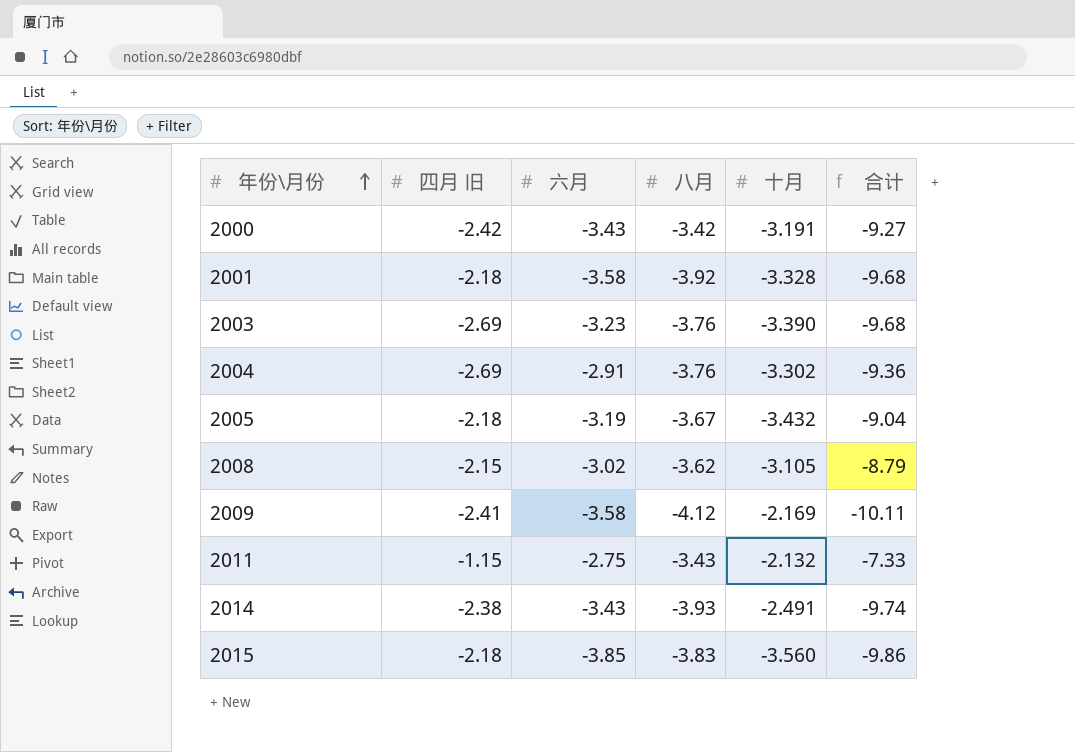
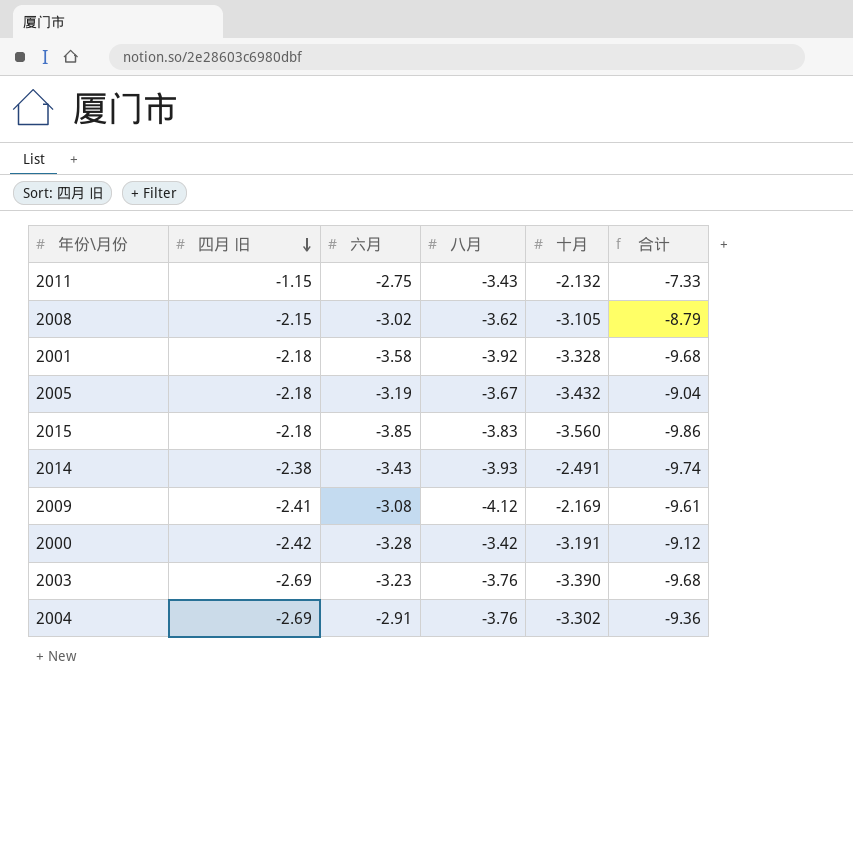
row order: 年份\月份 ascending -> 四月 旧 descending
2009 | 六月: -3.58 -> -3.08
2009 | 合计: -10.11 -> -9.61
2000 | 六月: -3.43 -> -3.28
2000 | 合计: -9.27 -> -9.12

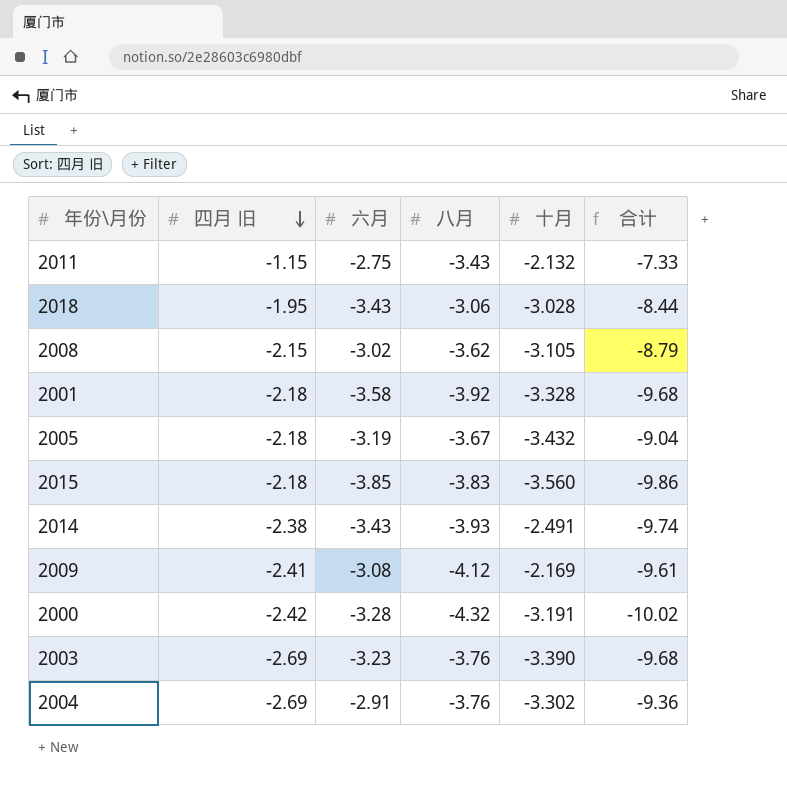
row 2018: none -> -1.95 | -3.43 | -3.06 | -3.028 | -8.44
2000 | 八月: -3.42 -> -4.32
2000 | 合计: -9.12 -> -10.02

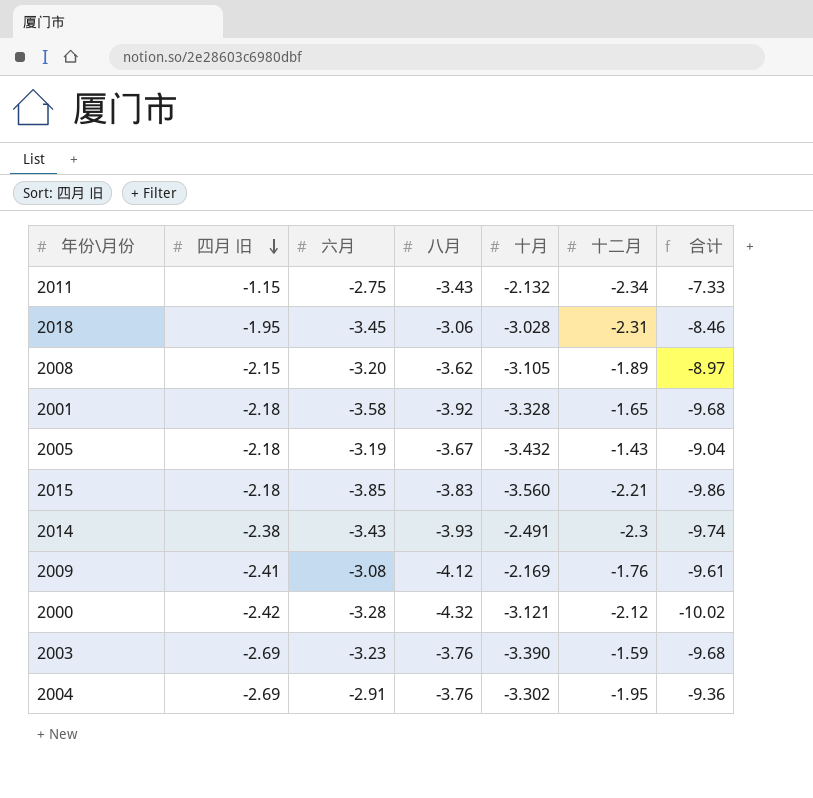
column 十二月 | position: none -> 6
2018 | 六月: -3.43 -> -3.45
2018 | 合计: -8.44 -> -8.46
2008 | 六月: -3.02 -> -3.20
2008 | 合计: -8.79 -> -8.97
2000 | 十月: -3.191 -> -3.121

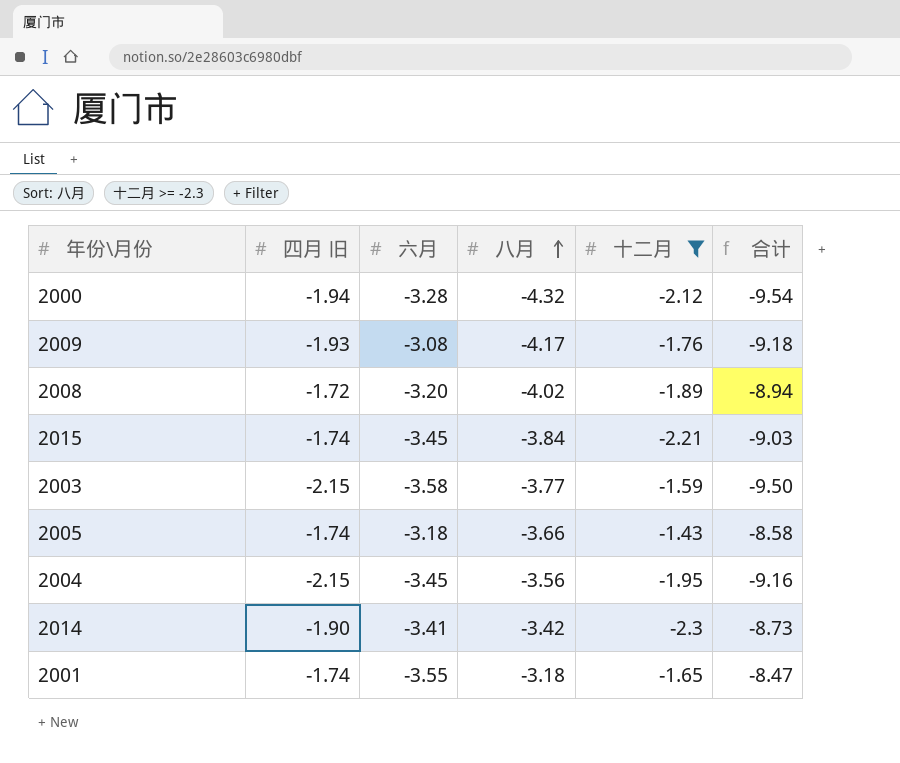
filter: none -> 十二月 >= -2.3
row order: 四月 旧 descending -> 八月 ascending
column 十月 | position: 5 -> none
2000 | 四月 旧: -2.42 -> -1.94
2000 | 合计: -10.02 -> -9.54
2009 | 四月 旧: -2.41 -> -1.93
2009 | 八月: -4.12 -> -4.17
2009 | 合计: -9.61 -> -9.18
2008 | 四月 旧: -2.15 -> -1.72
2008 | 八月: -3.62 -> -4.02
2008 | 合计: -8.97 -> -8.94
2015 | 四月 旧: -2.18 -> -1.74
2015 | 六月: -3.85 -> -3.45
2015 | 八月: -3.83 -> -3.84
2015 | 合计: -9.86 -> -9.03
2003 | 四月 旧: -2.69 -> -2.15
2003 | 六月: -3.23 -> -3.58
2003 | 八月: -3.76 -> -3.77
2003 | 合计: -9.68 -> -9.50
2005 | 四月 旧: -2.18 -> -1.74
2005 | 六月: -3.19 -> -3.18
2005 | 八月: -3.67 -> -3.66
2005 | 合计: -9.04 -> -8.58
2004 | 四月 旧: -2.69 -> -2.15
2004 | 六月: -2.91 -> -3.45
2004 | 八月: -3.76 -> -3.56
2004 | 合计: -9.36 -> -9.16
2014 | 四月 旧: -2.38 -> -1.90
2014 | 六月: -3.43 -> -3.41
2014 | 八月: -3.93 -> -3.42
2014 | 合计: -9.74 -> -8.73
2001 | 四月 旧: -2.18 -> -1.74
2001 | 六月: -3.58 -> -3.55
2001 | 八月: -3.92 -> -3.18
2001 | 合计: -9.68 -> -8.47

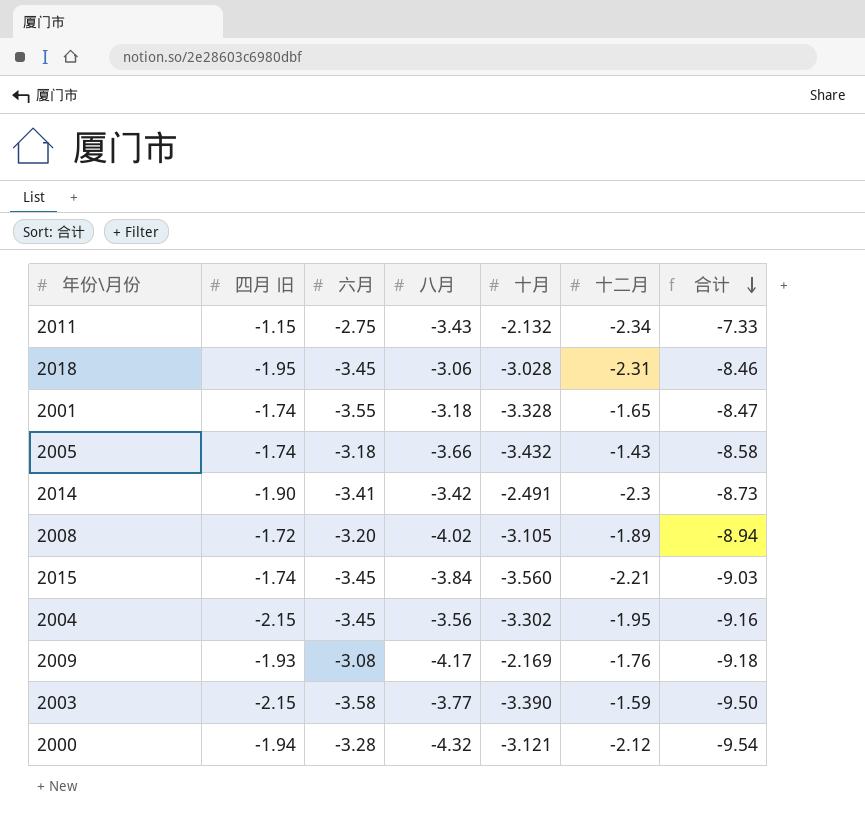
filter: 十二月 >= -2.3 -> none
row order: 八月 ascending -> 合计 descending
column 十月 | position: none -> 5

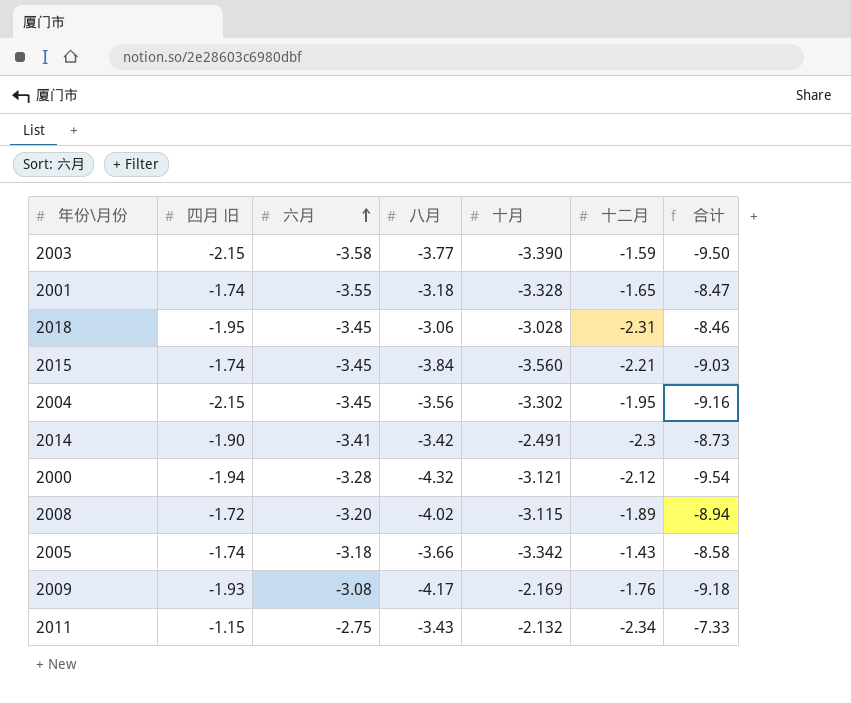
row order: 合计 descending -> 六月 ascending
2008 | 十月: -3.105 -> -3.115
2005 | 十月: -3.432 -> -3.342

